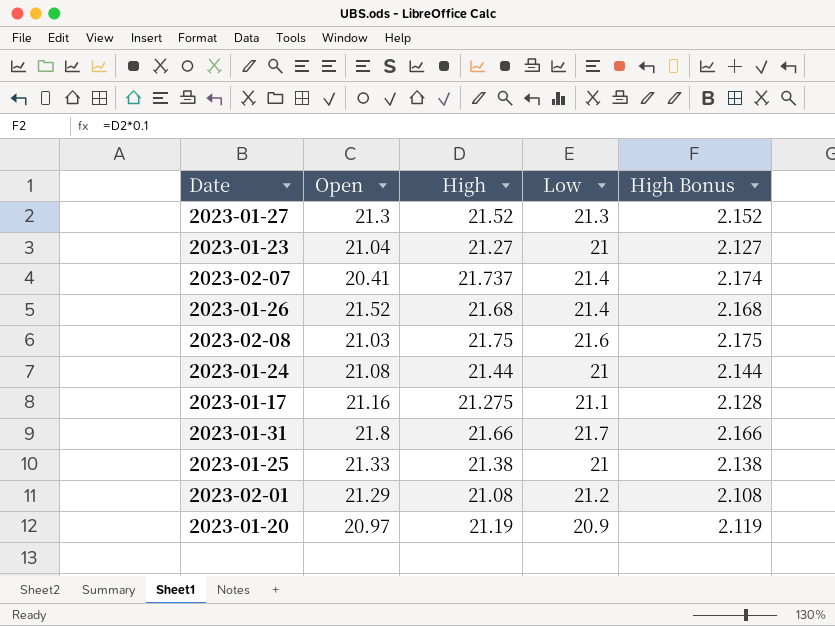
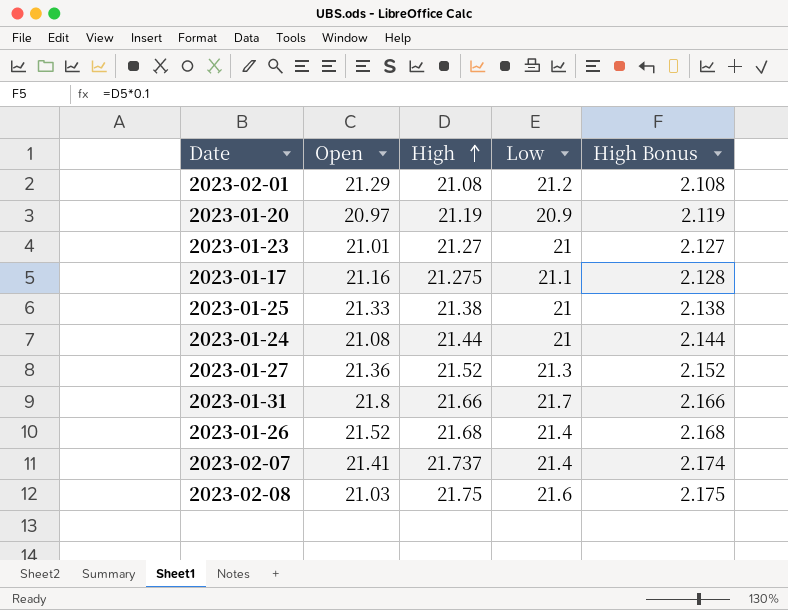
row order: none -> High ascending
2023-01-23 | Open: 21.04 -> 21.01
2023-01-27 | Open: 21.3 -> 21.36
2023-02-07 | Open: 20.41 -> 21.41

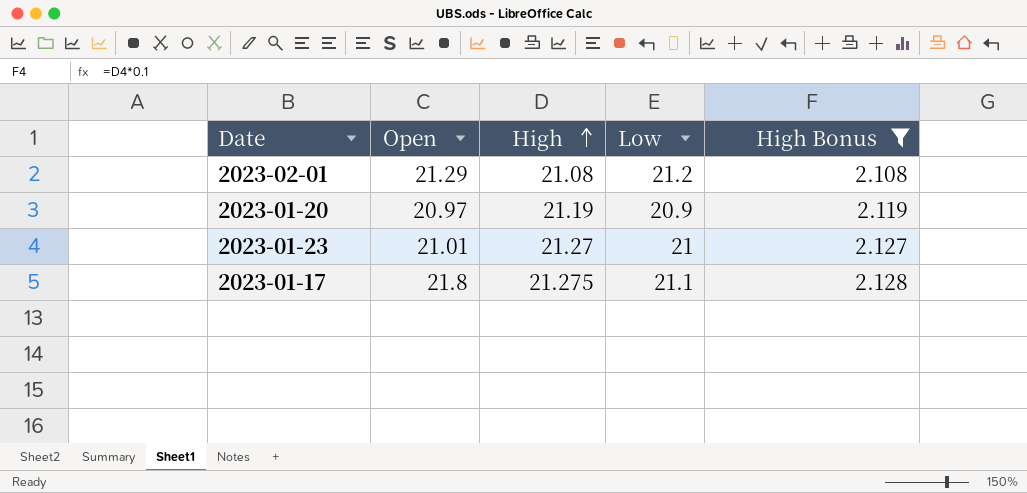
filter: none -> High Bonus <= 2.128
2023-01-17 | Open: 21.16 -> 21.8

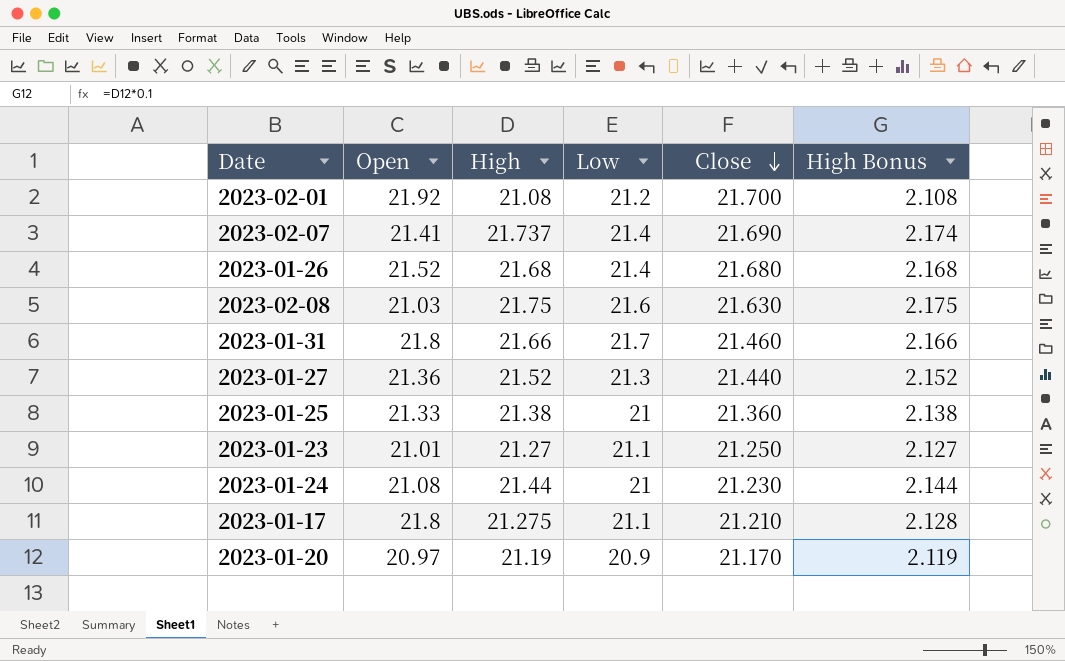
filter: High Bonus <= 2.128 -> none
row order: High ascending -> Close descending
column Close | position: none -> 5
2023-02-01 | Open: 21.29 -> 21.92
2023-01-23 | Low: 21 -> 21.1

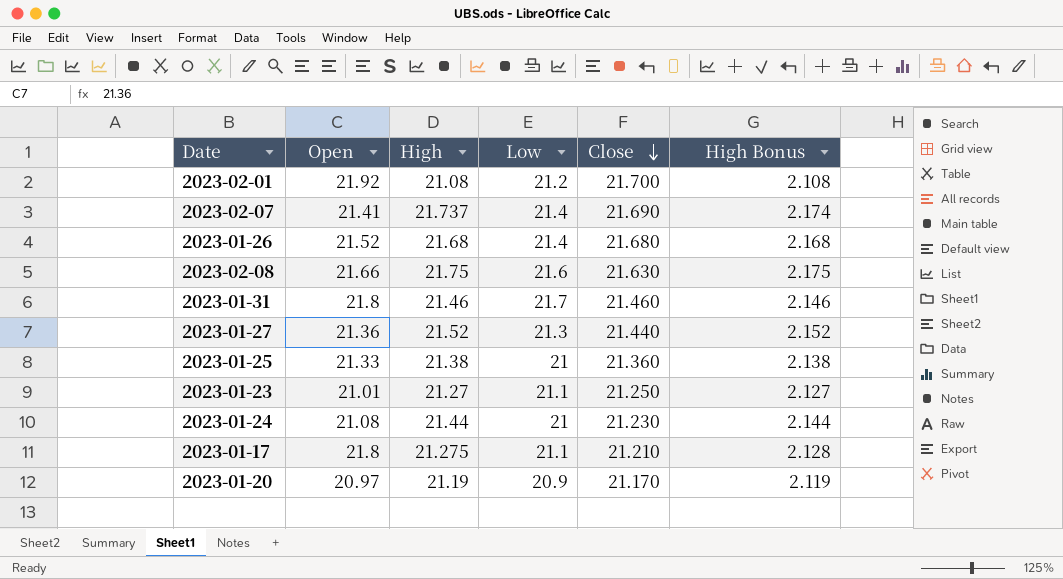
2023-02-08 | Open: 21.03 -> 21.66
2023-01-31 | High: 21.66 -> 21.46
2023-01-31 | High Bonus: 2.166 -> 2.146

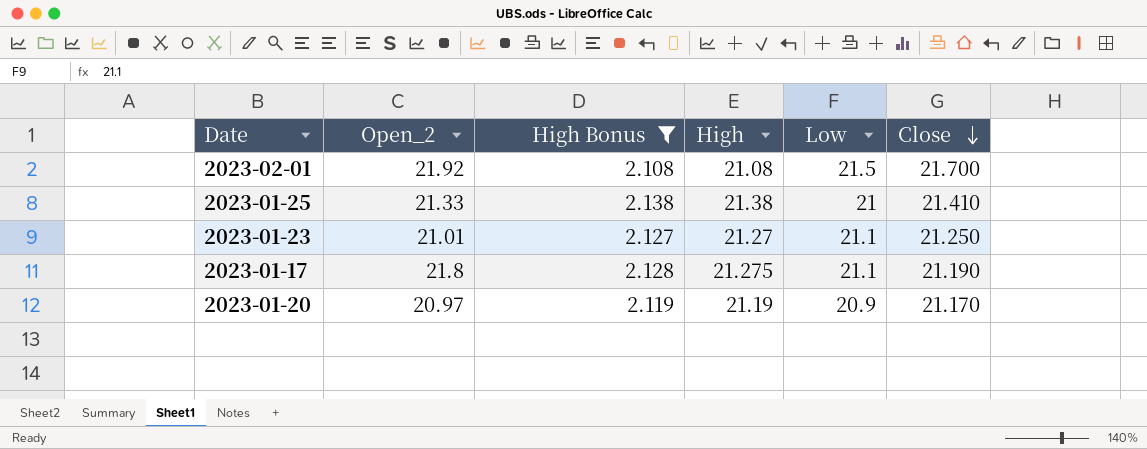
filter: none -> High Bonus <= 2.138
column name: Open -> Open_2
column High Bonus | position: 6 -> 3
2023-02-01 | Low: 21.2 -> 21.5
2023-01-25 | Close: 21.360 -> 21.410
2023-01-17 | Close: 21.210 -> 21.190

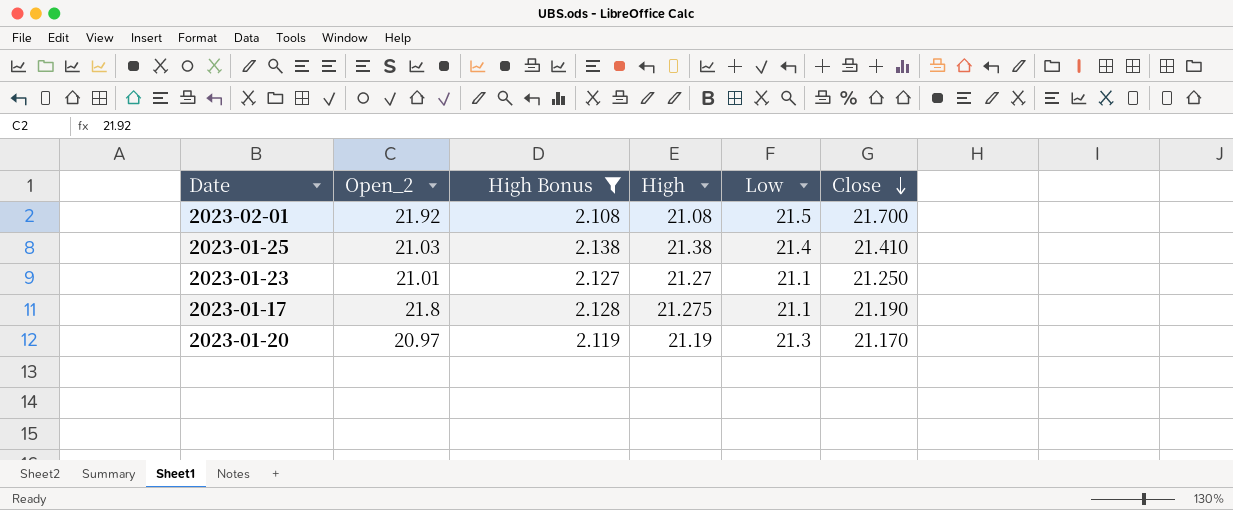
2023-01-25 | Open_2: 21.33 -> 21.03
2023-01-25 | Low: 21 -> 21.4
2023-01-20 | Low: 20.9 -> 21.3

